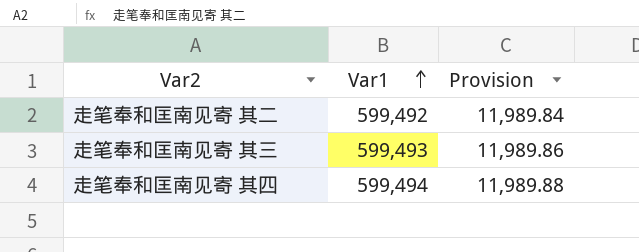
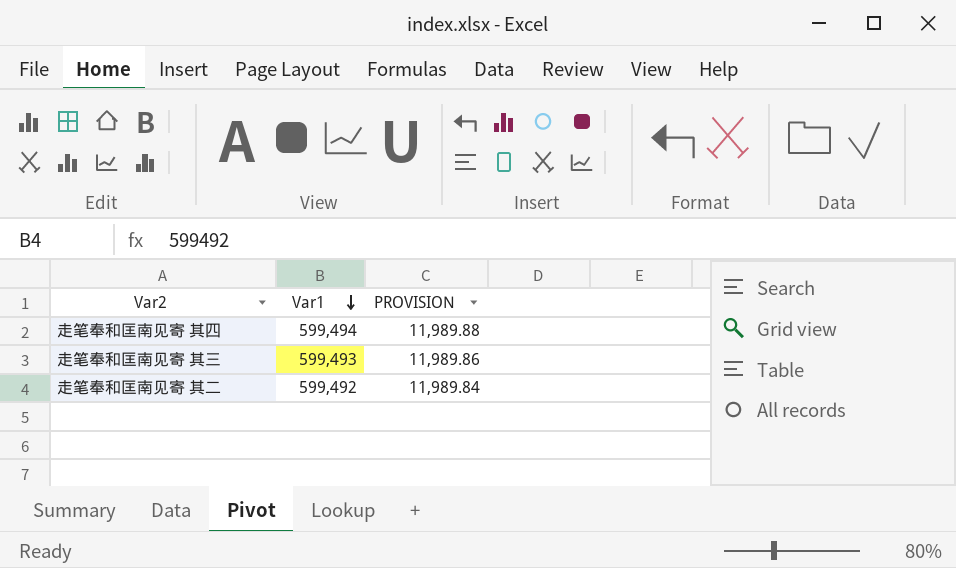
row order: Var1 ascending -> Var1 descending
column name: Provision -> PROVISION

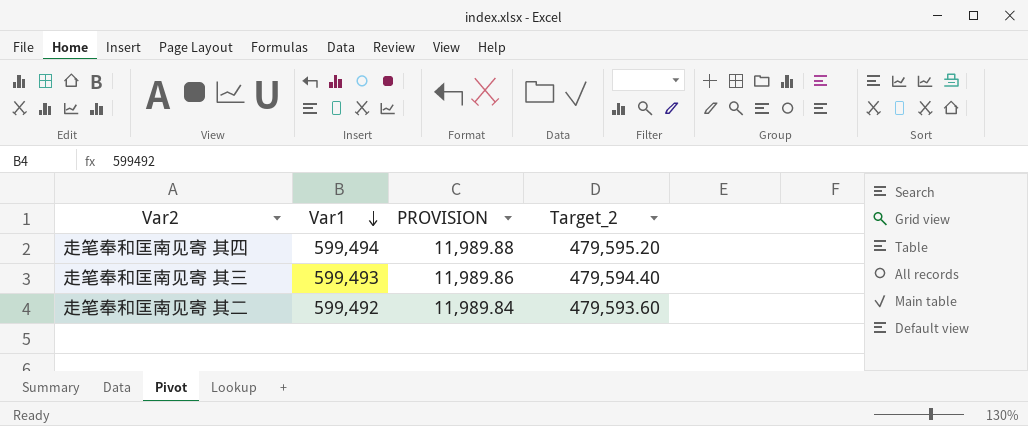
column Target_2 | formula: none -> [Var1] * 0.8

